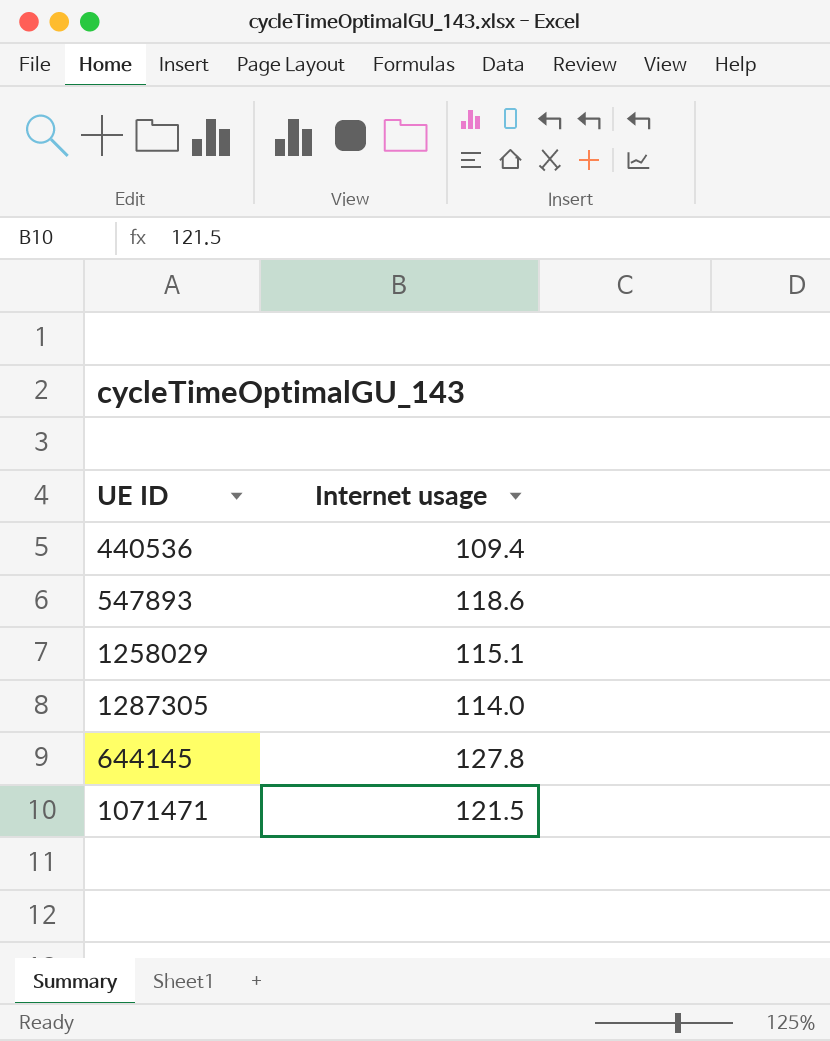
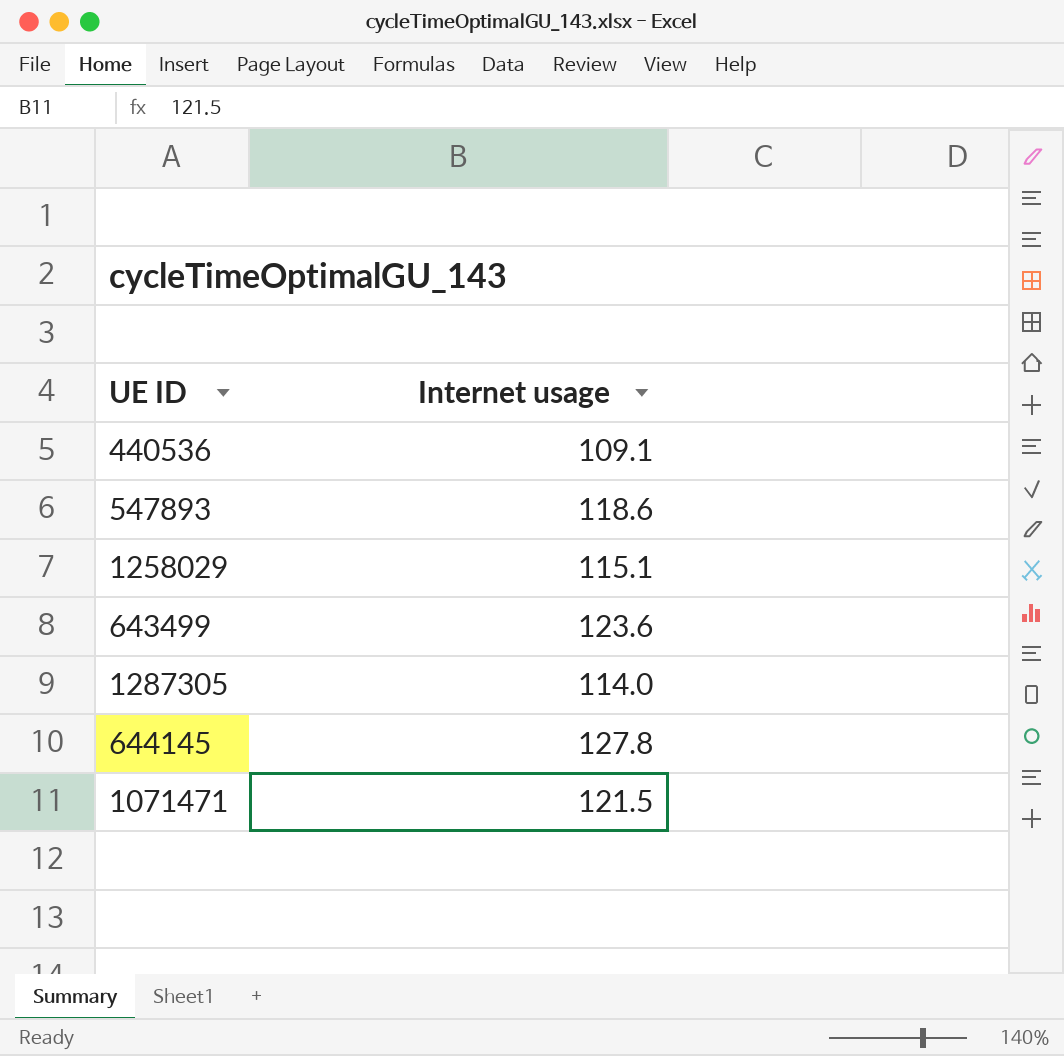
440536 | Internet usage: 109.4 -> 109.1
row 643499: none -> 123.6

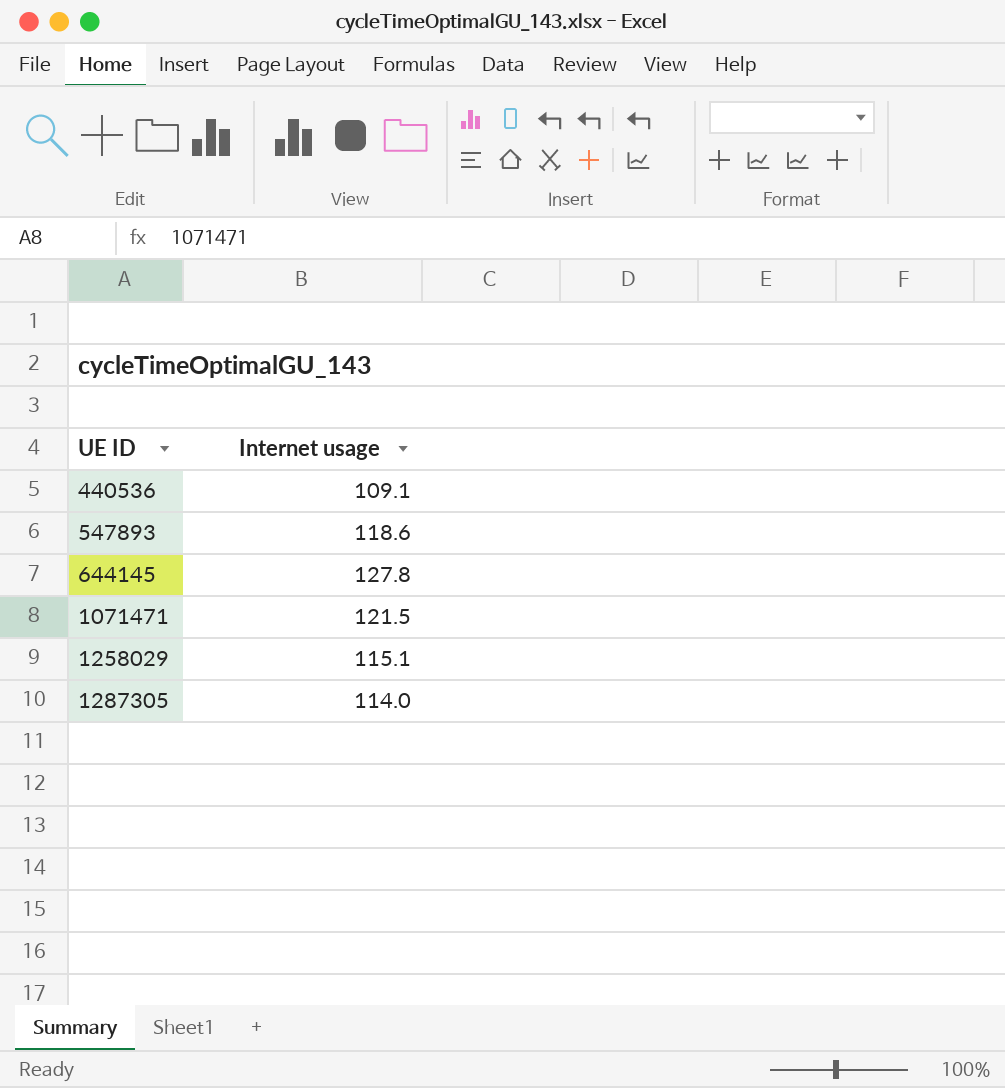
row order: none -> UE ID ascending
row 643499: 123.6 -> none

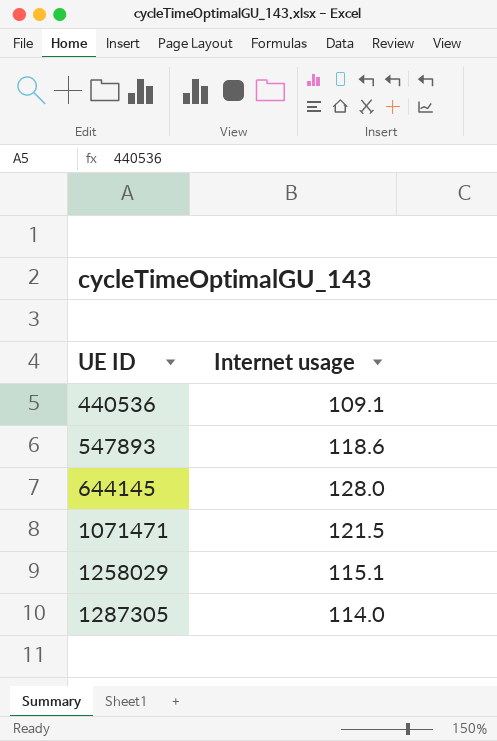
644145 | Internet usage: 127.8 -> 128.0

